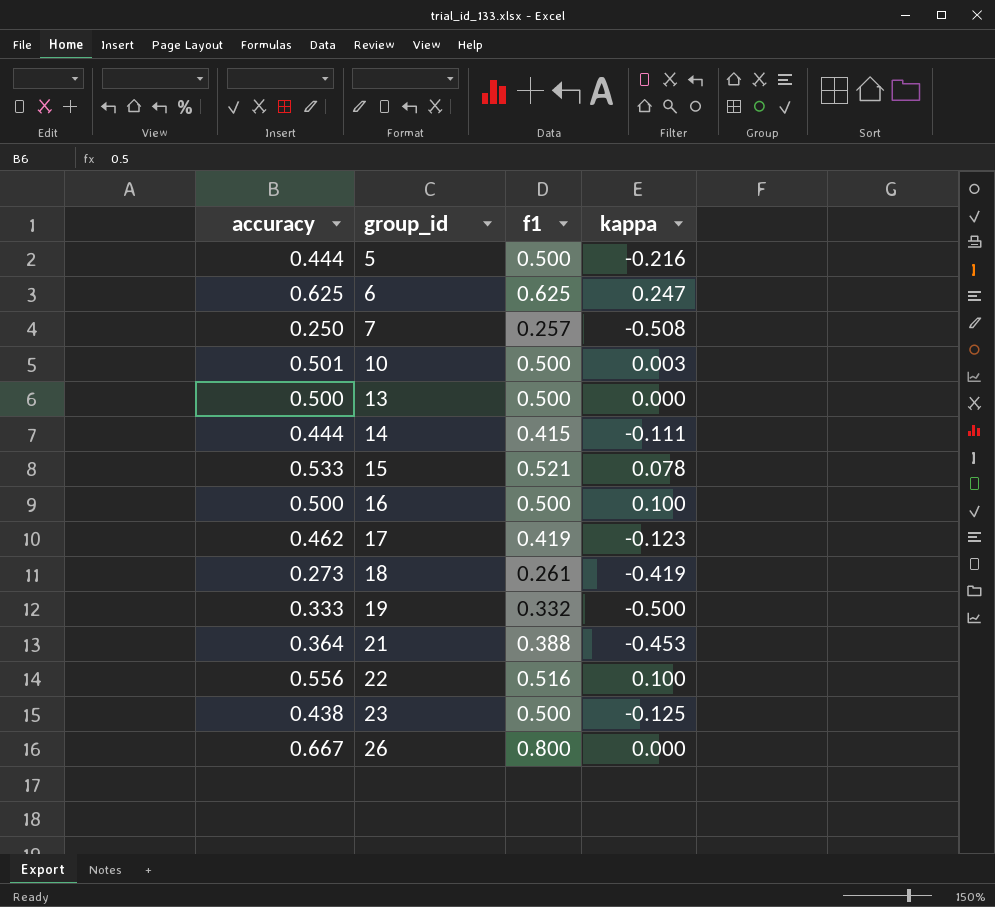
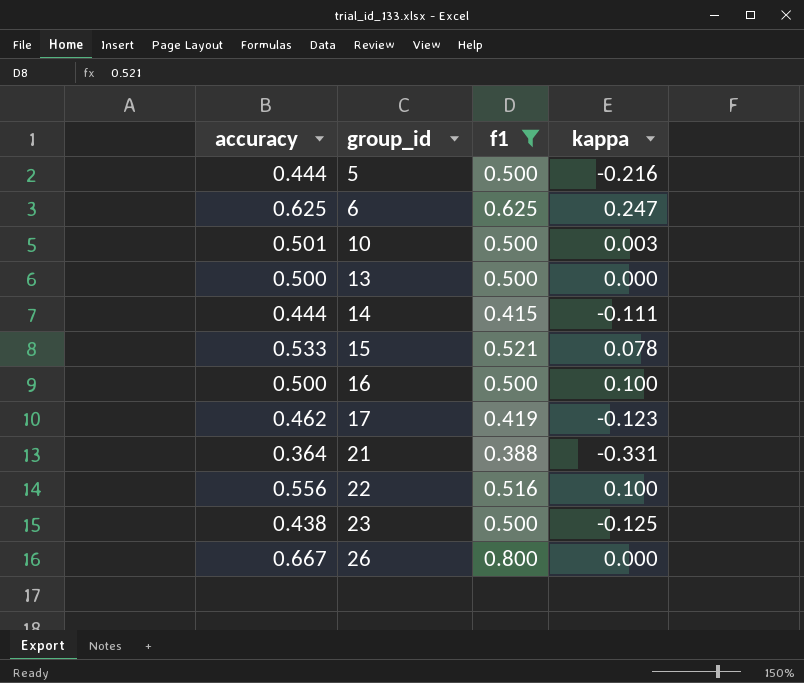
filter: none -> f1 >= 0.388
21 | kappa: -0.453 -> -0.331

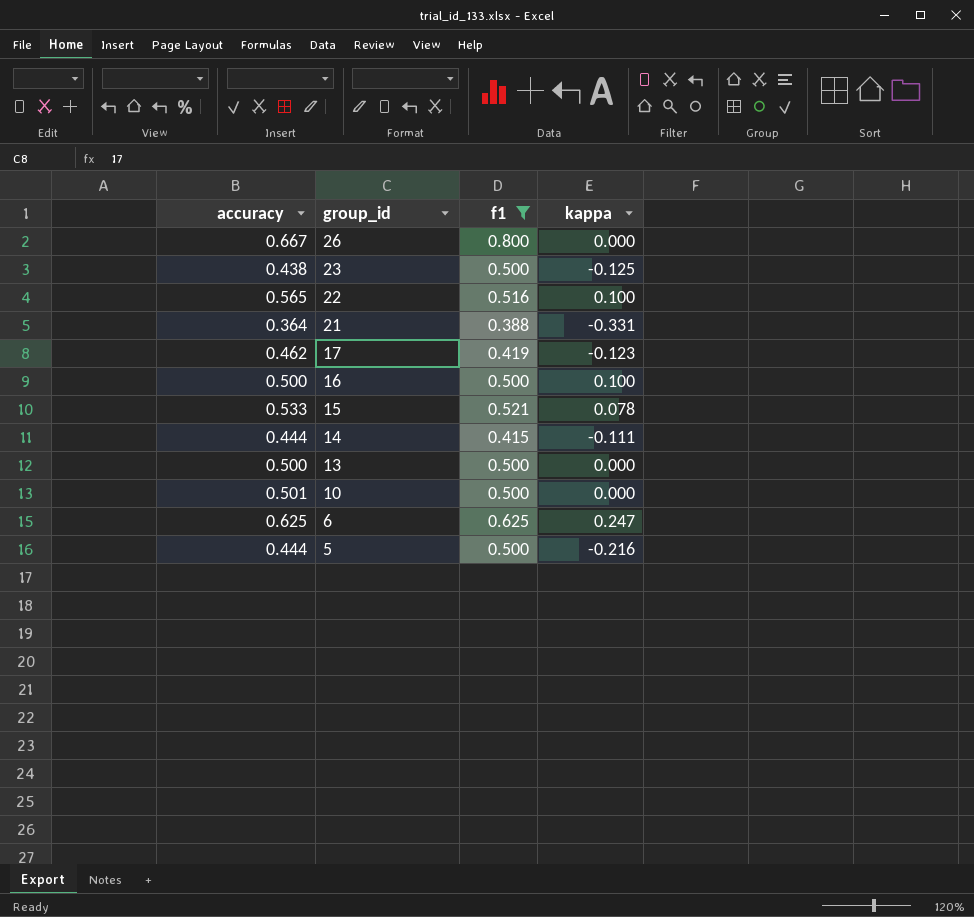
row order: group_id ascending -> group_id descending
22 | accuracy: 0.556 -> 0.565
10 | kappa: 0.003 -> 0.000

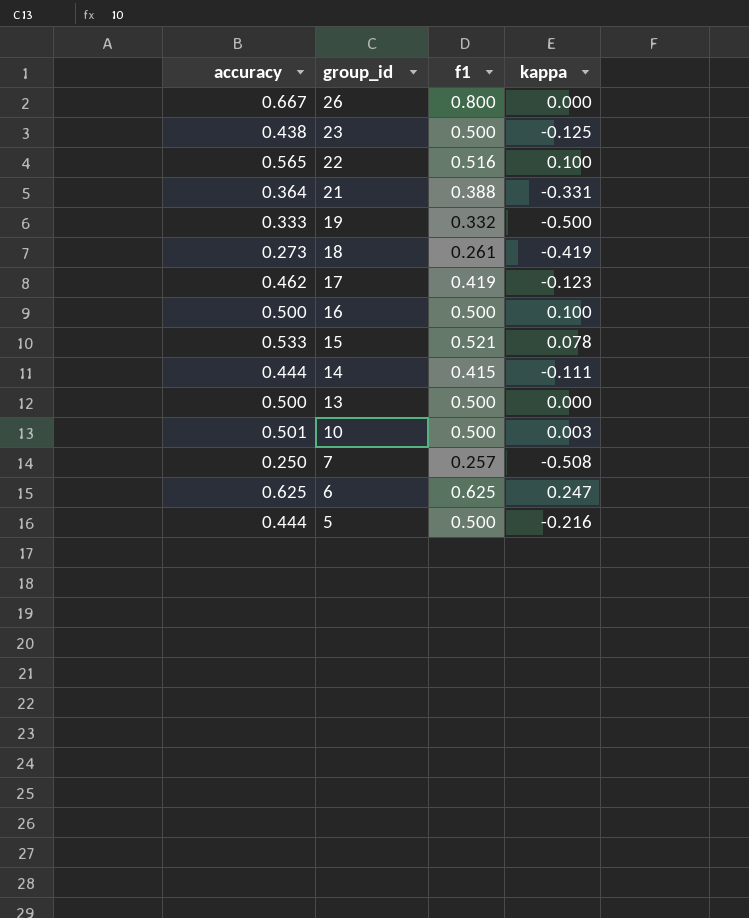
filter: f1 >= 0.388 -> none
10 | kappa: 0.000 -> 0.003

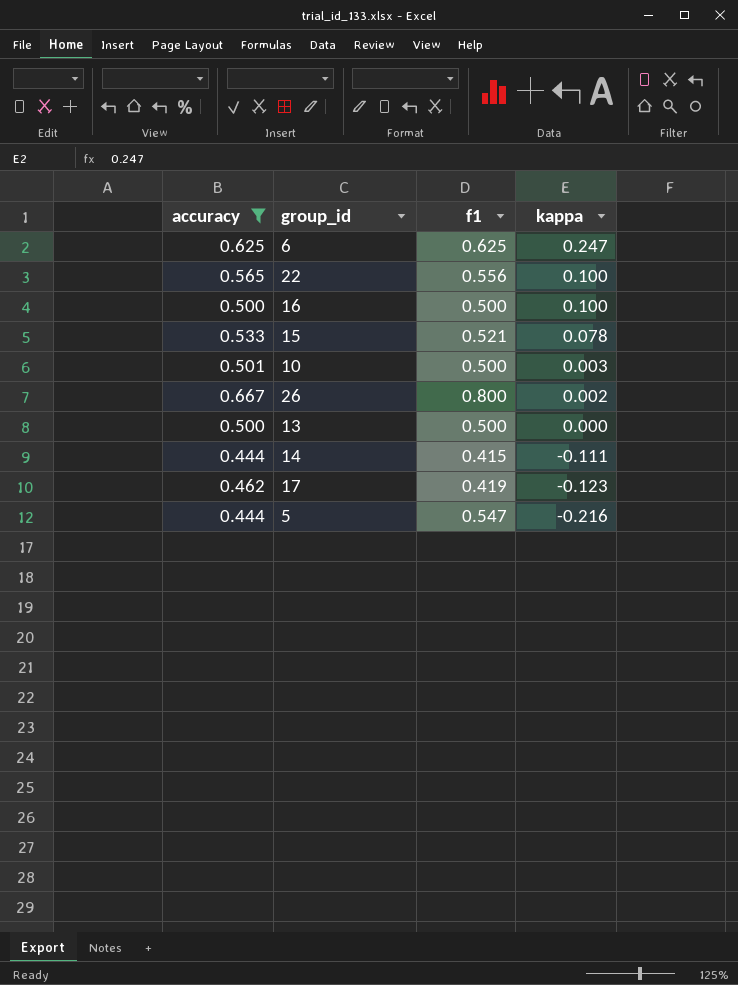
filter: none -> accuracy >= 0.444
row order: group_id descending -> kappa descending
22 | f1: 0.516 -> 0.556
26 | kappa: 0.000 -> 0.002
5 | f1: 0.500 -> 0.547

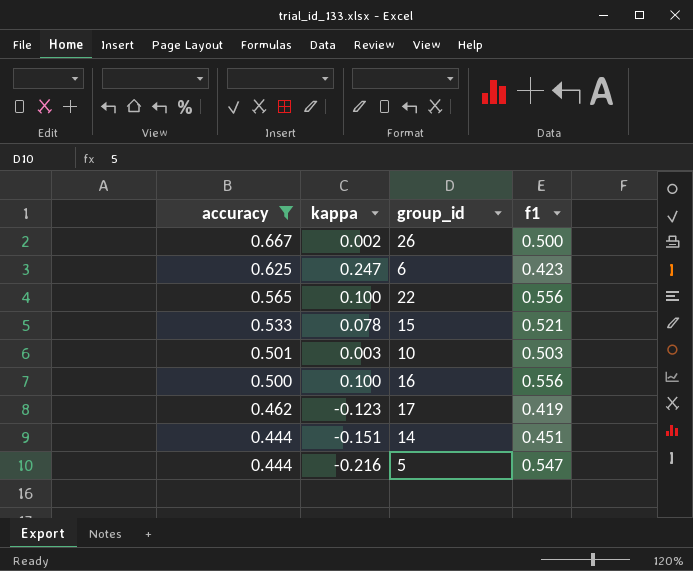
row order: kappa descending -> accuracy descending
column kappa | position: 4 -> 2
row 13: 0.500 | 0.500 | 0.000 -> none
26 | f1: 0.800 -> 0.500
6 | f1: 0.625 -> 0.423
10 | f1: 0.500 -> 0.503
16 | f1: 0.500 -> 0.556
14 | kappa: -0.111 -> -0.151
14 | f1: 0.415 -> 0.451

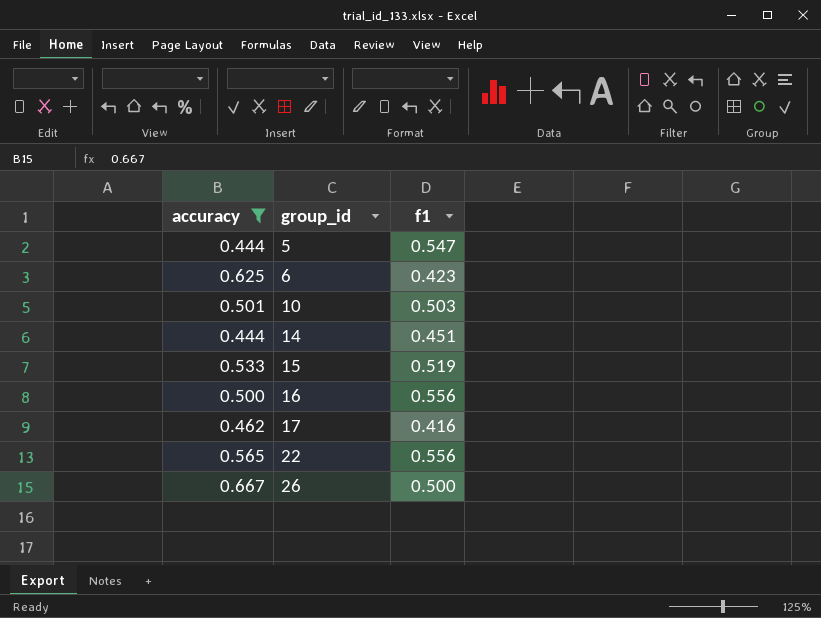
row order: accuracy descending -> group_id ascending
column kappa | position: 2 -> none
15 | f1: 0.521 -> 0.519
17 | f1: 0.419 -> 0.416

